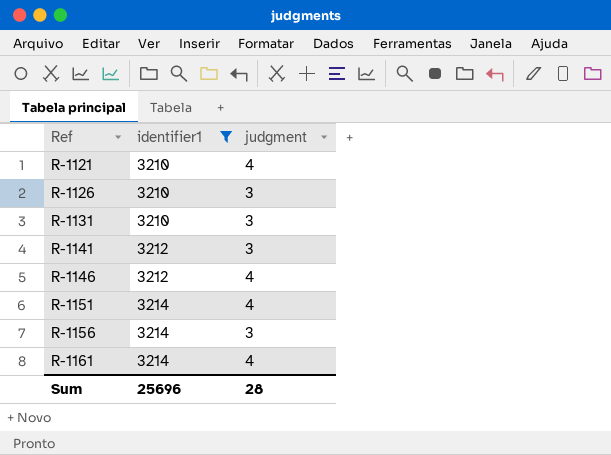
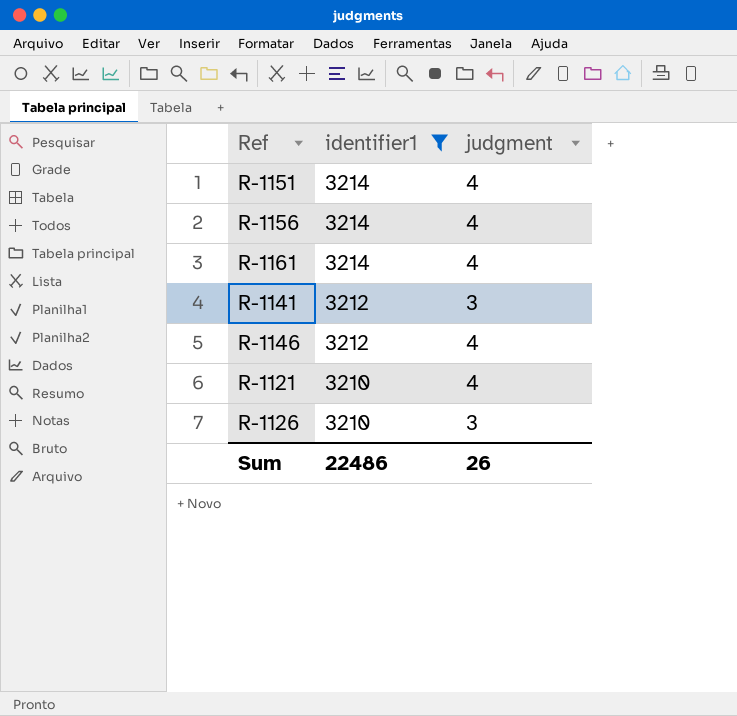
row order: Ref ascending -> identifier1 descending
row R-1131: 3210 | 3 -> none
R-1156 | judgment: 3 -> 4
Sum | identifier1: 25696 -> 22486
Sum | judgment: 28 -> 26

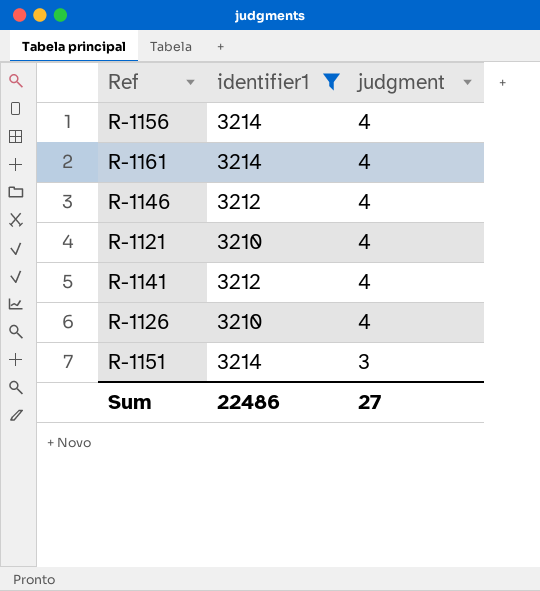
row order: identifier1 descending -> judgment descending
R-1141 | judgment: 3 -> 4
R-1126 | judgment: 3 -> 4
R-1151 | judgment: 4 -> 3
Sum | judgment: 26 -> 27

